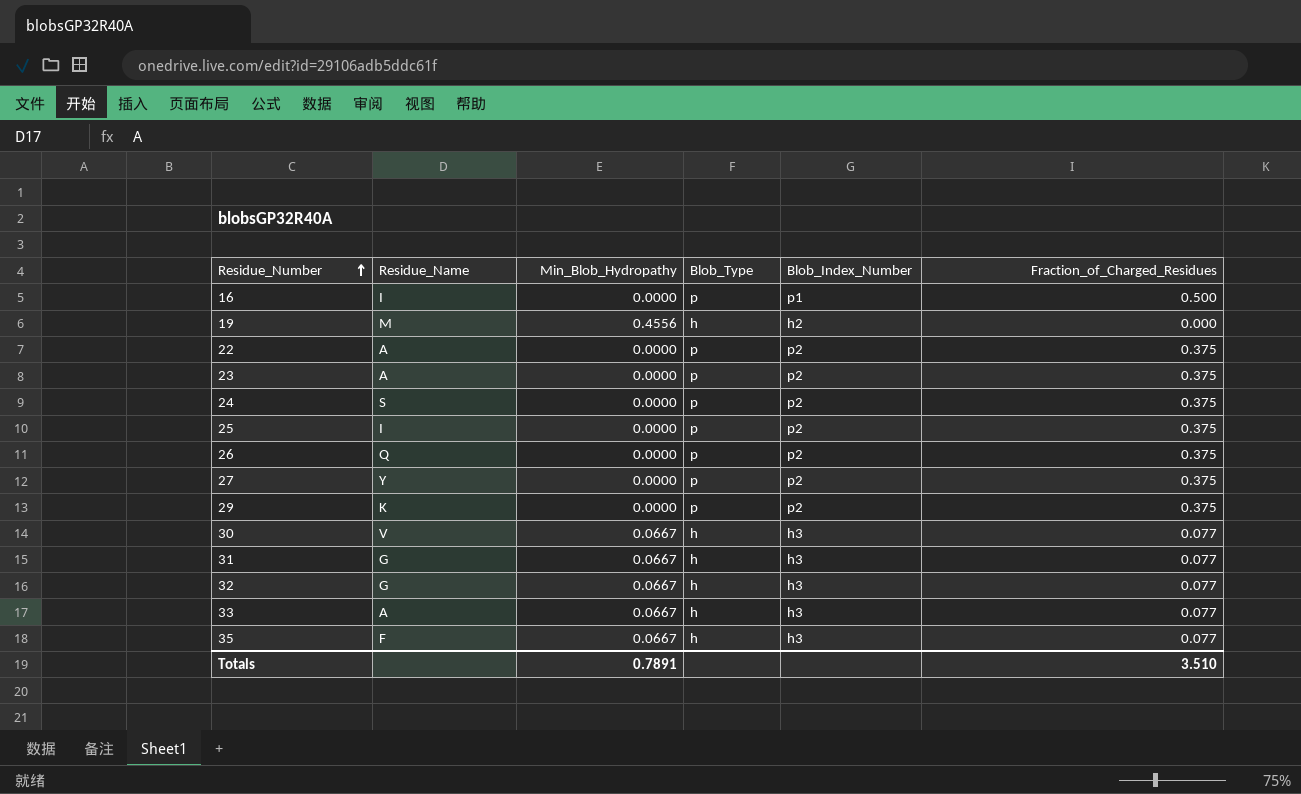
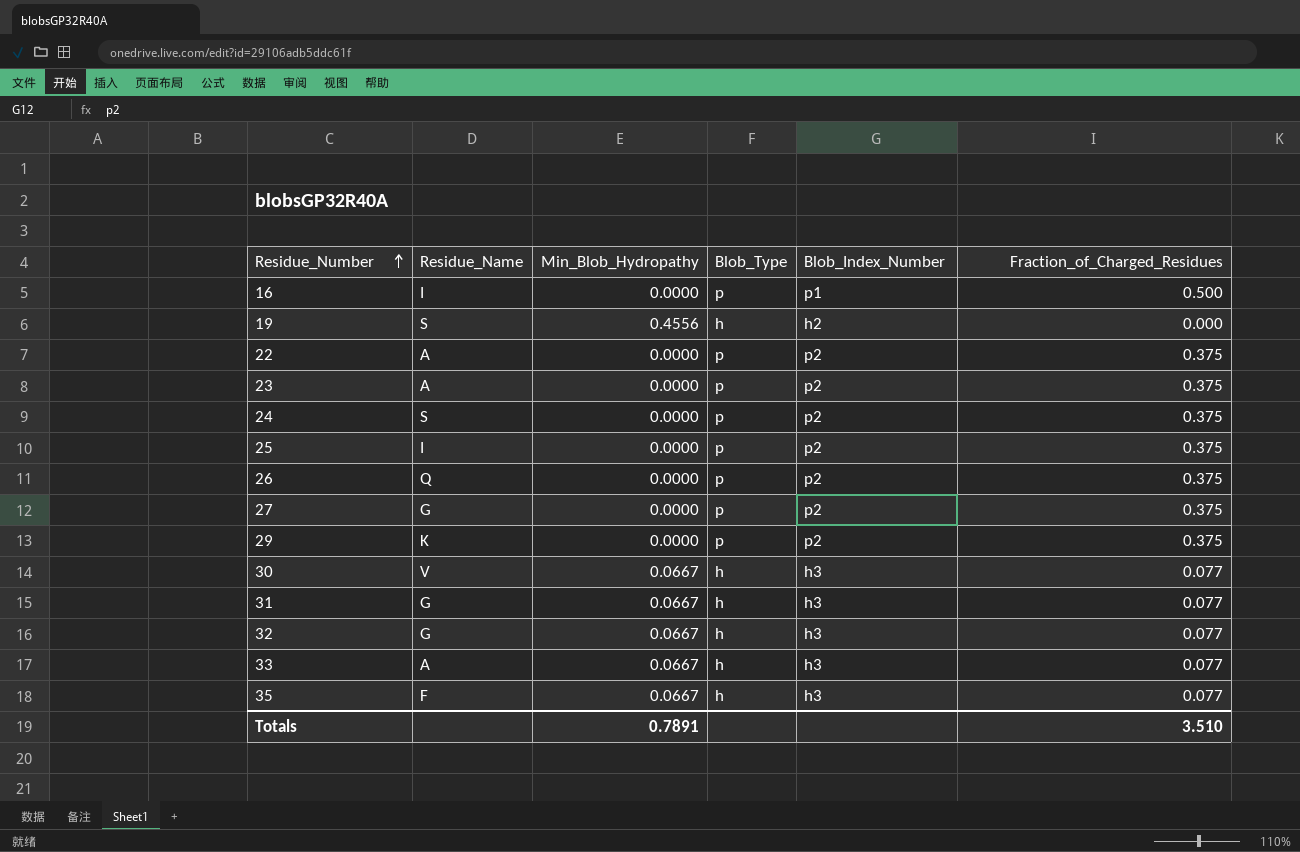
19 | Residue_Name: M -> S
27 | Residue_Name: Y -> G

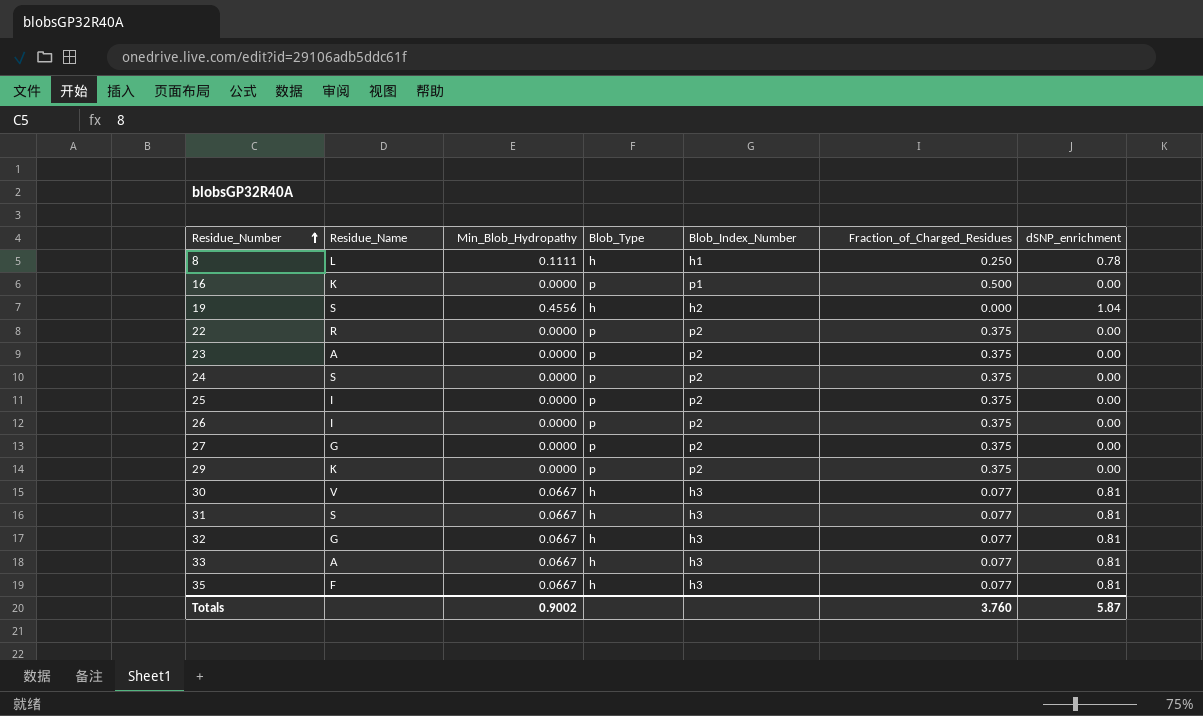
column dSNP_enrichment | position: none -> 7
row 8: none -> L | 0.1111 | h | h1 | 0.250 | 0.78
16 | Residue_Name: I -> K
22 | Residue_Name: A -> R
26 | Residue_Name: Q -> I
31 | Residue_Name: G -> S
Totals | Min_Blob_Hydropathy: 0.7891 -> 0.9002
Totals | Fraction_of_Charged_Residues: 3.510 -> 3.760

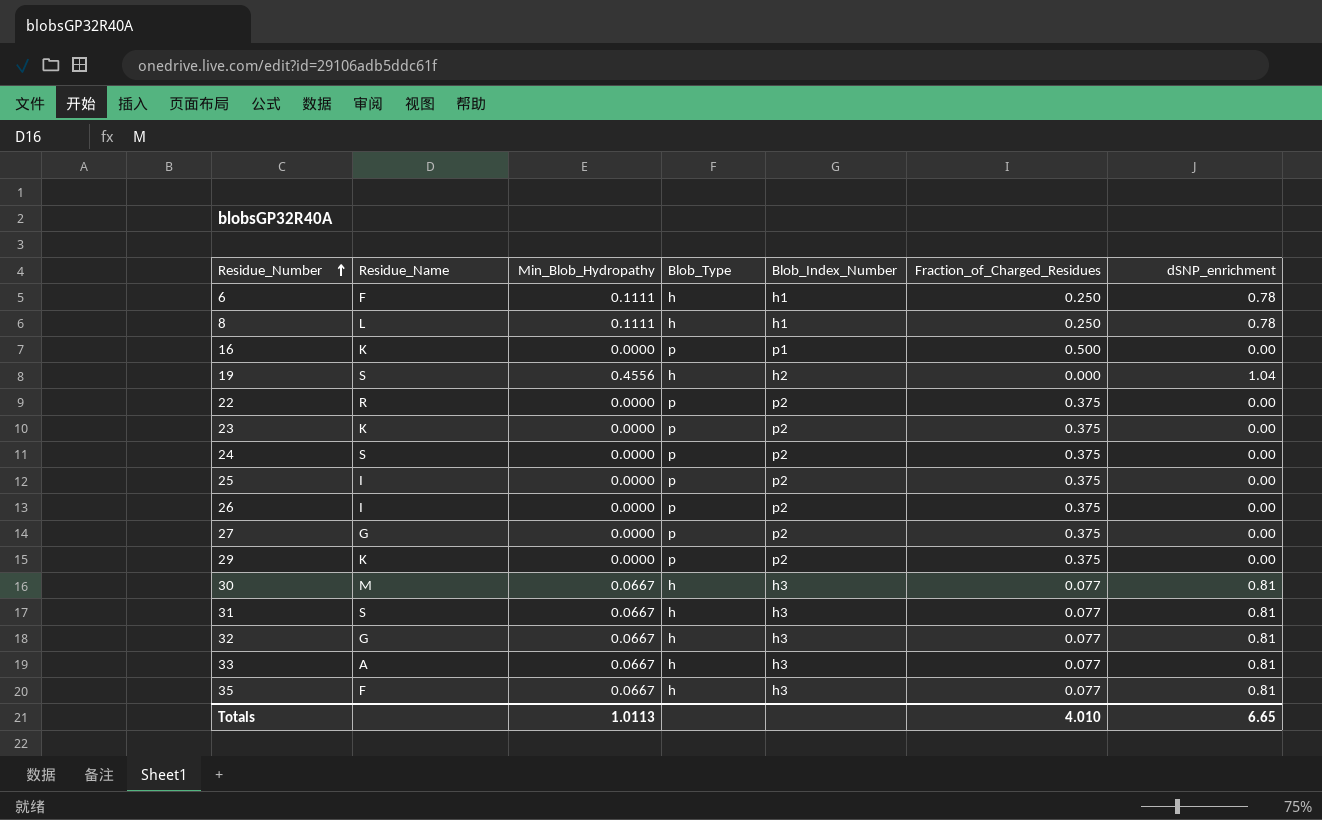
row 6: none -> F | 0.1111 | h | h1 | 0.250 | 0.78
23 | Residue_Name: A -> K
30 | Residue_Name: V -> M
Totals | Min_Blob_Hydropathy: 0.9002 -> 1.0113
Totals | Fraction_of_Charged_Residues: 3.760 -> 4.010
Totals | dSNP_enrichment: 5.87 -> 6.65

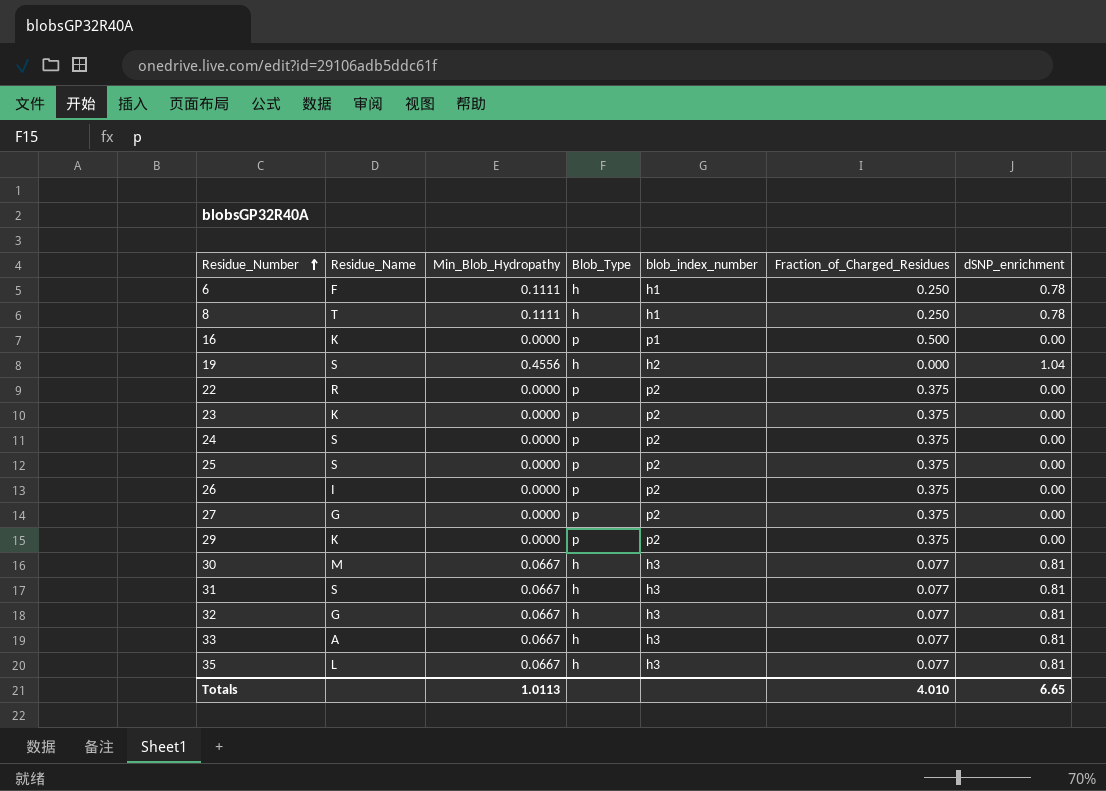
column name: Blob_Index_Number -> blob_index_number
8 | Residue_Name: L -> T
25 | Residue_Name: I -> S
35 | Residue_Name: F -> L

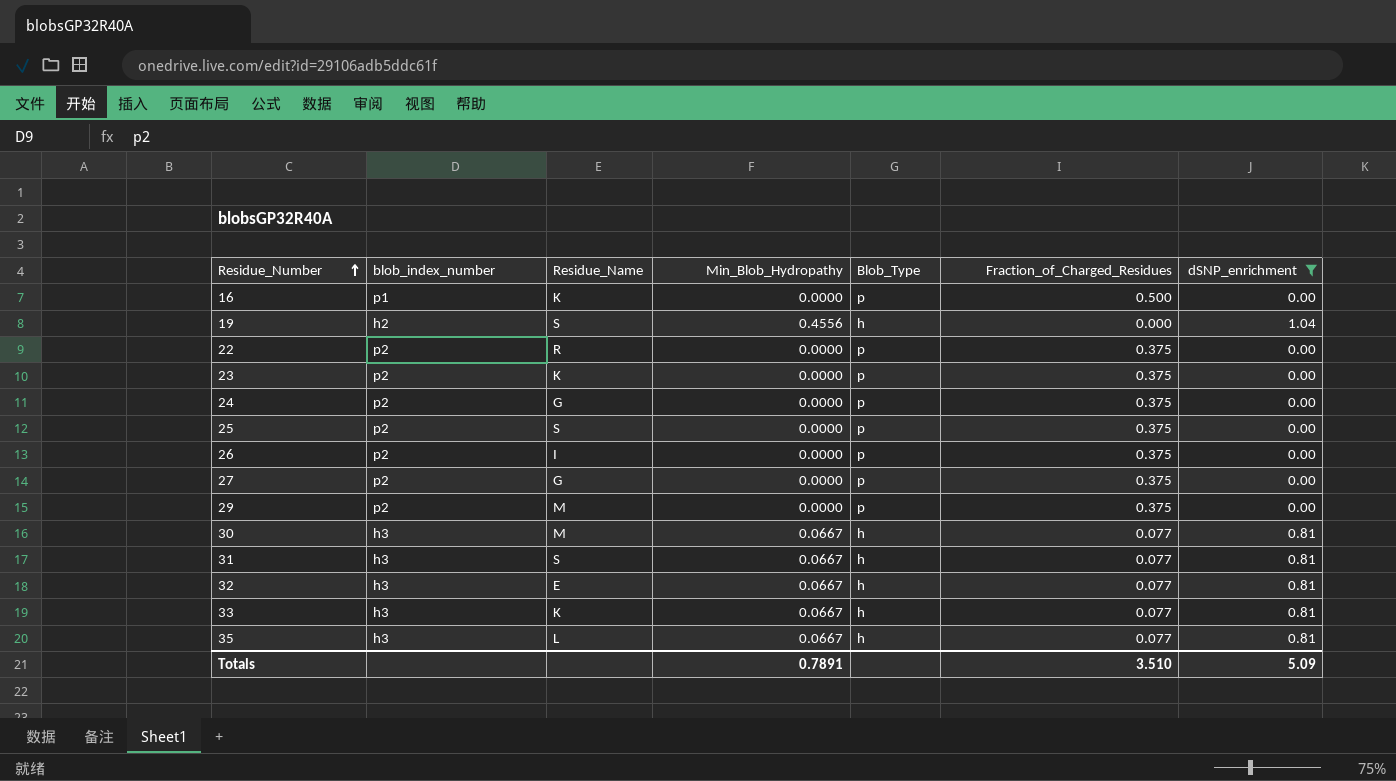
filter: none -> dSNP_enrichment != 0.78
column blob_index_number | position: 5 -> 2
24 | Residue_Name: S -> G
29 | Residue_Name: K -> M
32 | Residue_Name: G -> E
33 | Residue_Name: A -> K
Totals | Min_Blob_Hydropathy: 1.0113 -> 0.7891
Totals | Fraction_of_Charged_Residues: 4.010 -> 3.510
Totals | dSNP_enrichment: 6.65 -> 5.09

